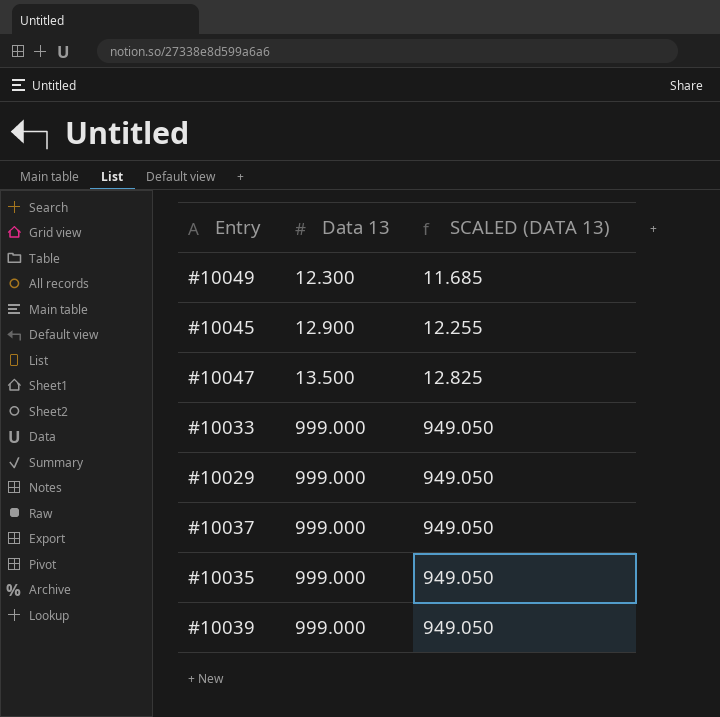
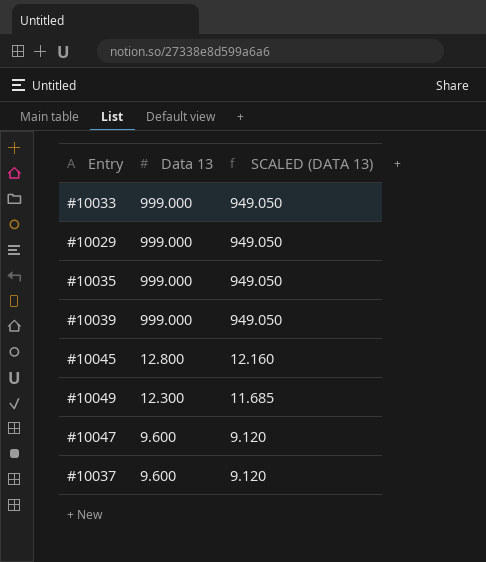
row order: Data 13 ascending -> Data 13 descending
#10045 | Data 13: 12.900 -> 12.800
#10045 | SCALED (DATA 13): 12.255 -> 12.160
#10047 | Data 13: 13.500 -> 9.600
#10047 | SCALED (DATA 13): 12.825 -> 9.120
#10037 | Data 13: 999.000 -> 9.600
#10037 | SCALED (DATA 13): 949.050 -> 9.120

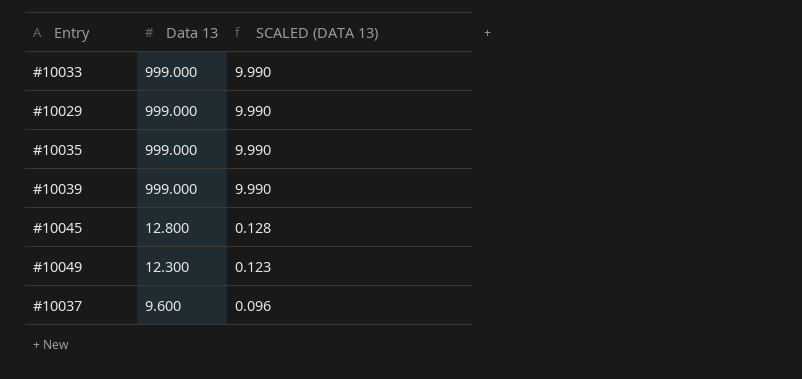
column SCALED (DATA 13) | formula: [Data 13] * 0.95 -> [Data 13] * 0.01
row #10047: 9.600 | 9.120 -> none

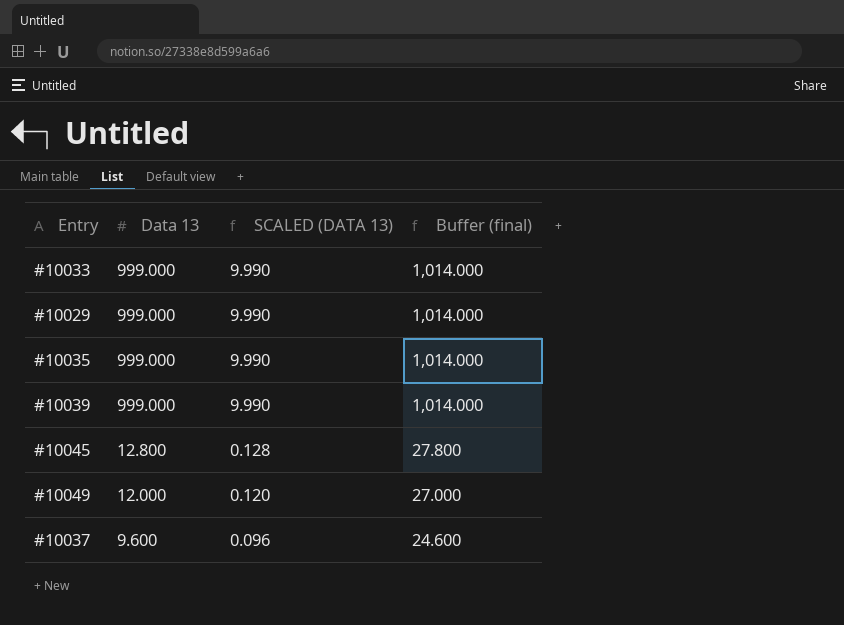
column Buffer (final) | formula: none -> [Data 13] + 15
#10049 | Data 13: 12.300 -> 12.000
#10049 | SCALED (DATA 13): 0.123 -> 0.120

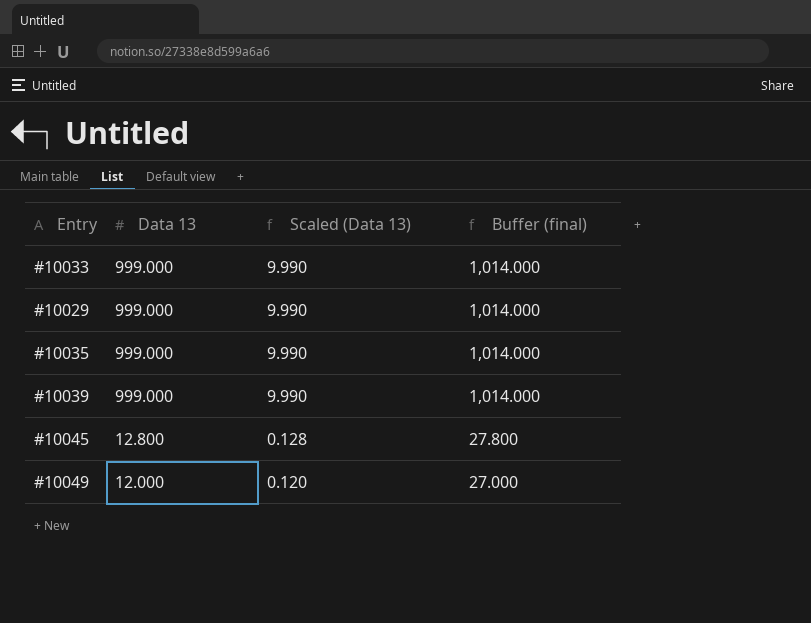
column name: SCALED (DATA 13) -> Scaled (Data 13)
row #10037: 9.600 | 0.096 | 24.600 -> none

